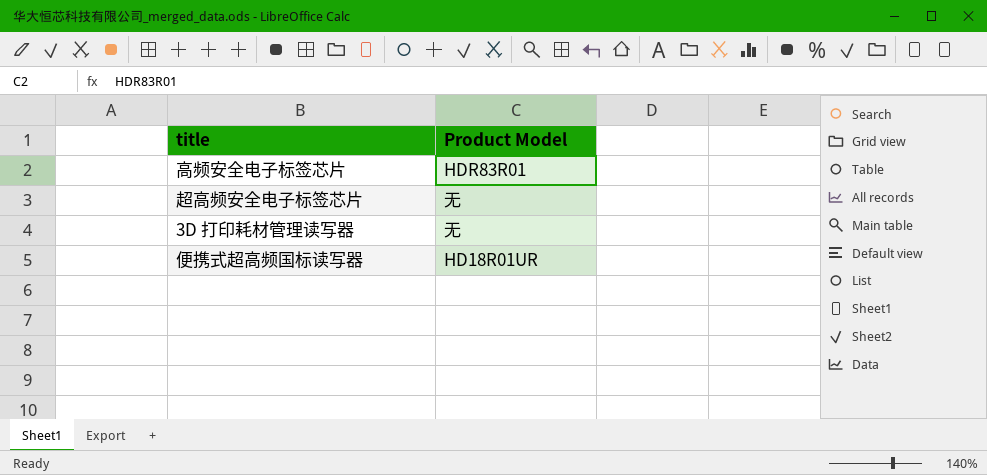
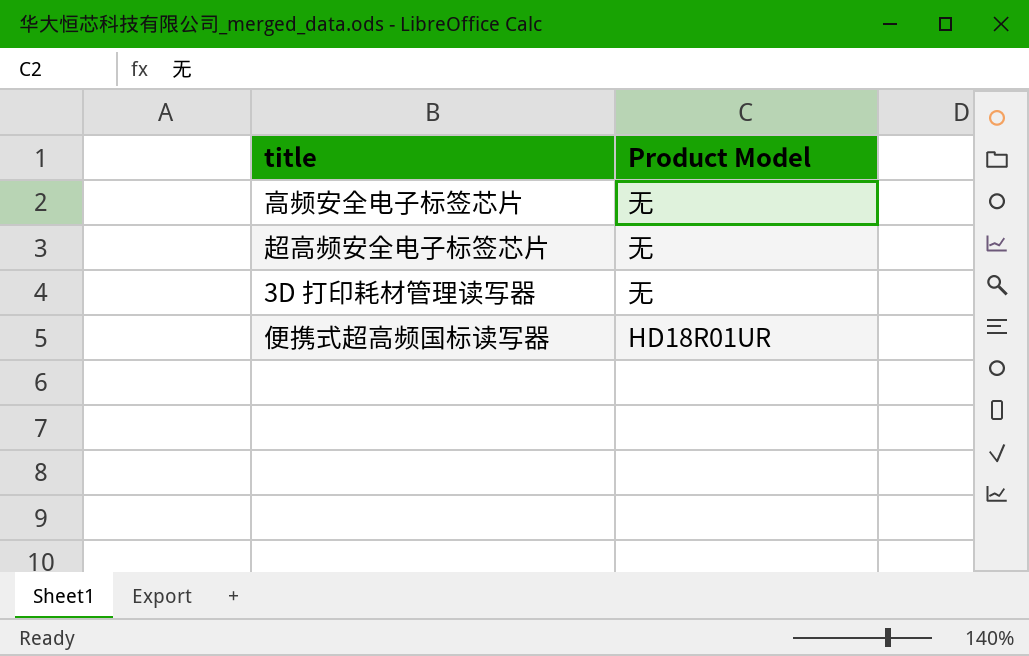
高频安全电子标签芯片 | Product Model: HDR83R01 -> 无

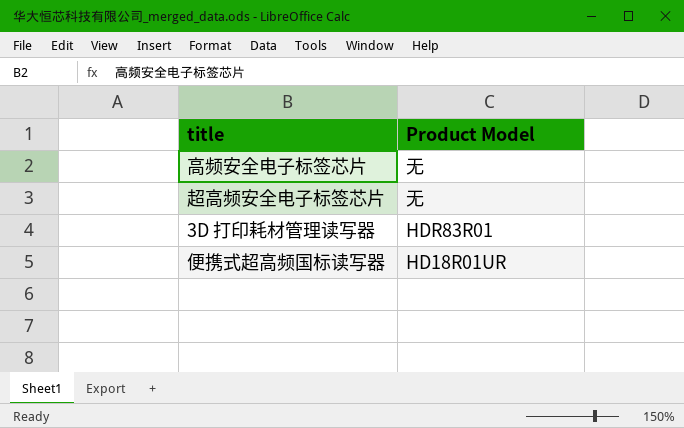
3D 打印耗材管理读写器 | Product Model: 无 -> HDR83R01

